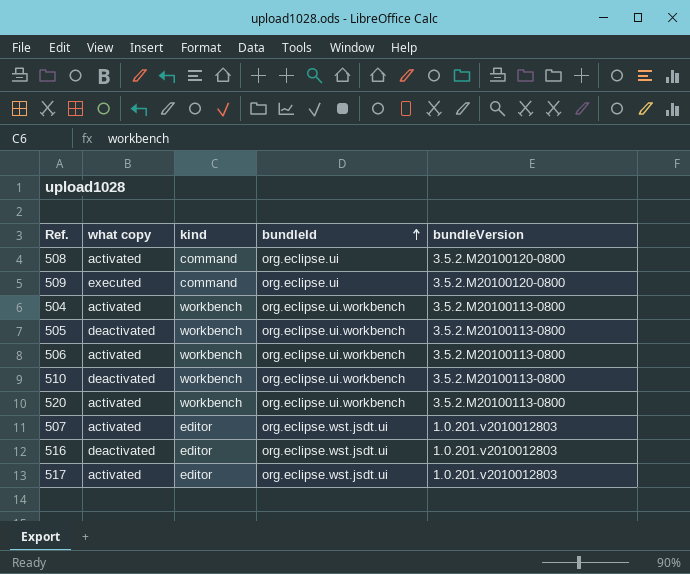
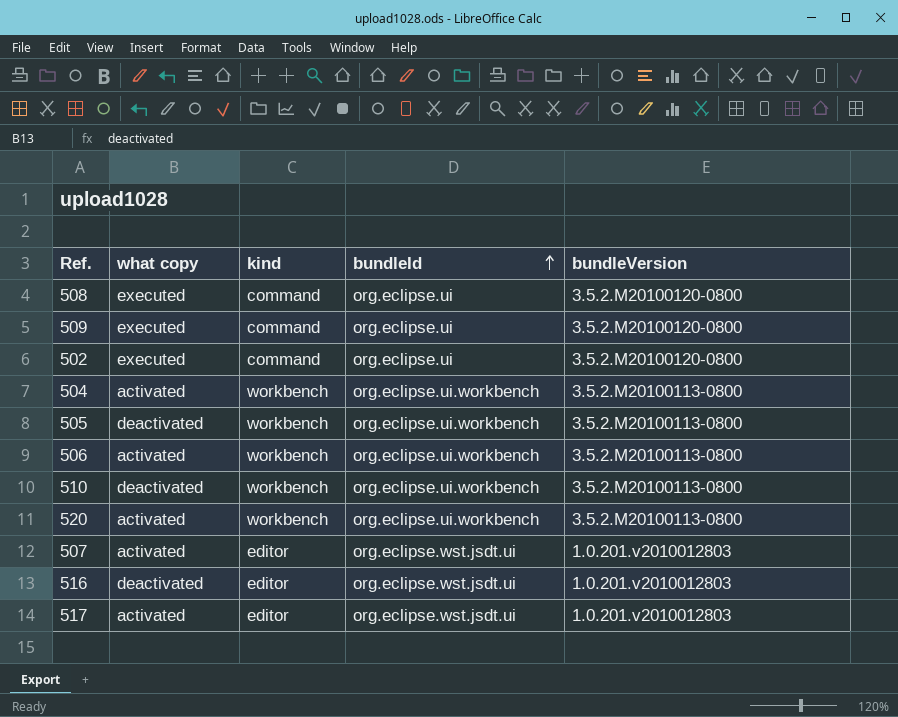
508 | what copy: activated -> executed
row 502: none -> executed | command | org.eclipse.ui | 3.5.2.M20100120-0800

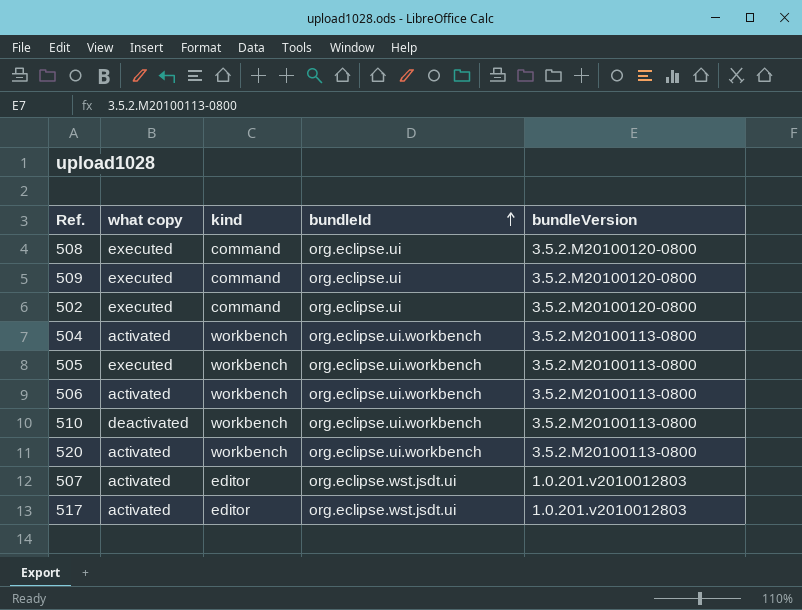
row 516: deactivated | editor | org.eclipse.wst.jsdt.ui | 1.0.201.v2010012803 -> none
505 | what copy: deactivated -> executed

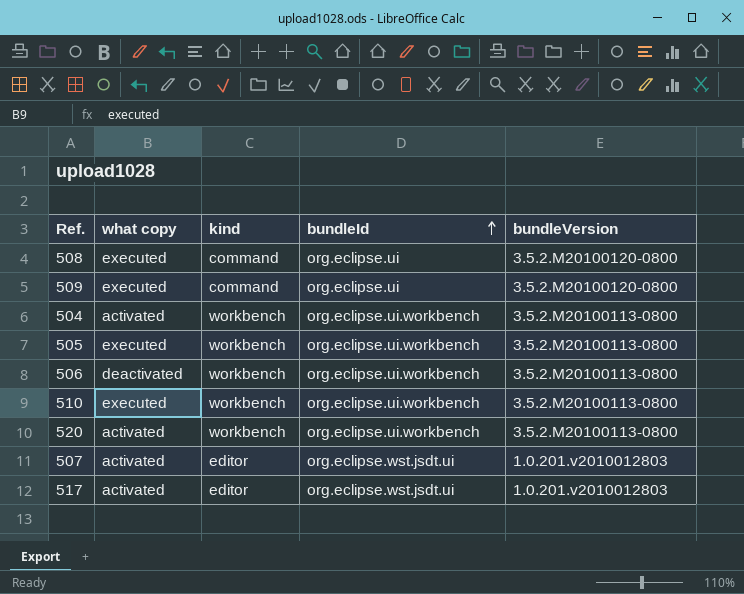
row 502: executed | command | org.eclipse.ui | 3.5.2.M20100120-0800 -> none
506 | what copy: activated -> deactivated
510 | what copy: deactivated -> executed

